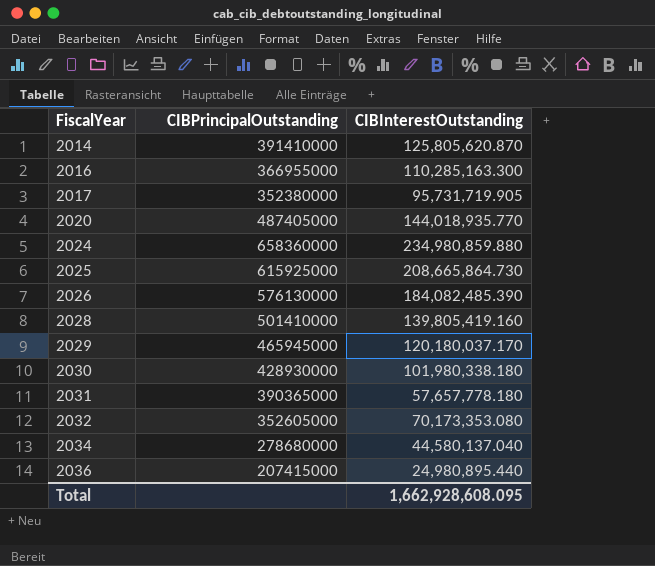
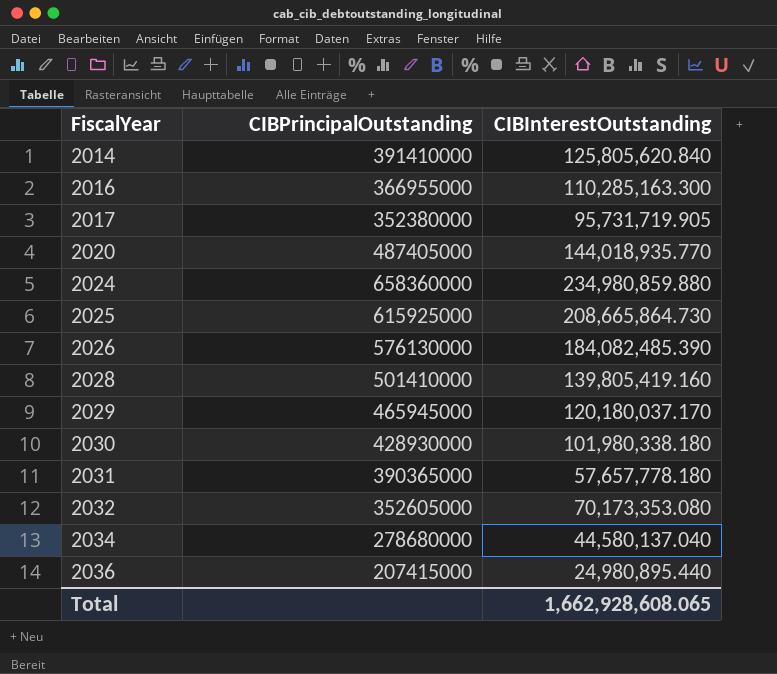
2014 | CIBInterestOutstanding: 125,805,620.870 -> 125,805,620.840
Total | CIBInterestOutstanding: 1,662,928,608.095 -> 1,662,928,608.065

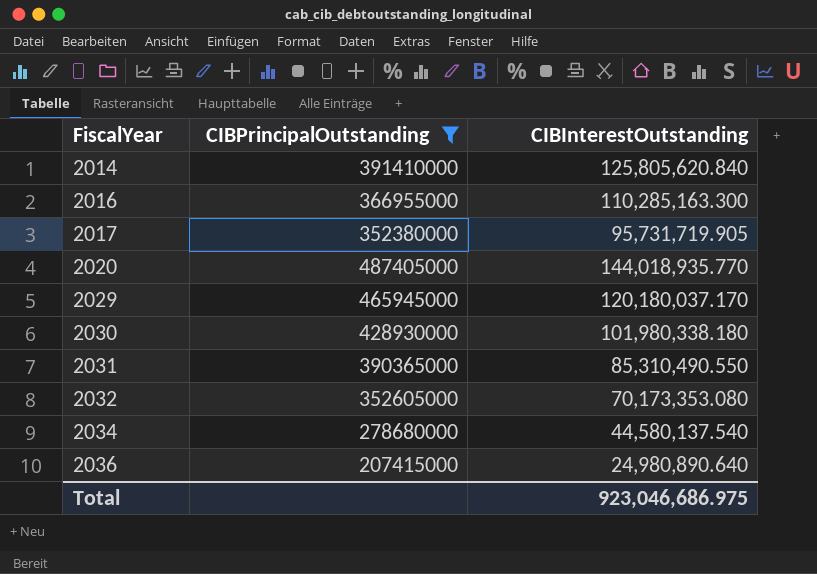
filter: none -> CIBPrincipalOutstanding <= 487405000
2031 | CIBInterestOutstanding: 57,657,778.180 -> 85,310,490.550
2034 | CIBInterestOutstanding: 44,580,137.040 -> 44,580,137.540
2036 | CIBInterestOutstanding: 24,980,895.440 -> 24,980,890.640
Total | CIBInterestOutstanding: 1,662,928,608.065 -> 923,046,686.975

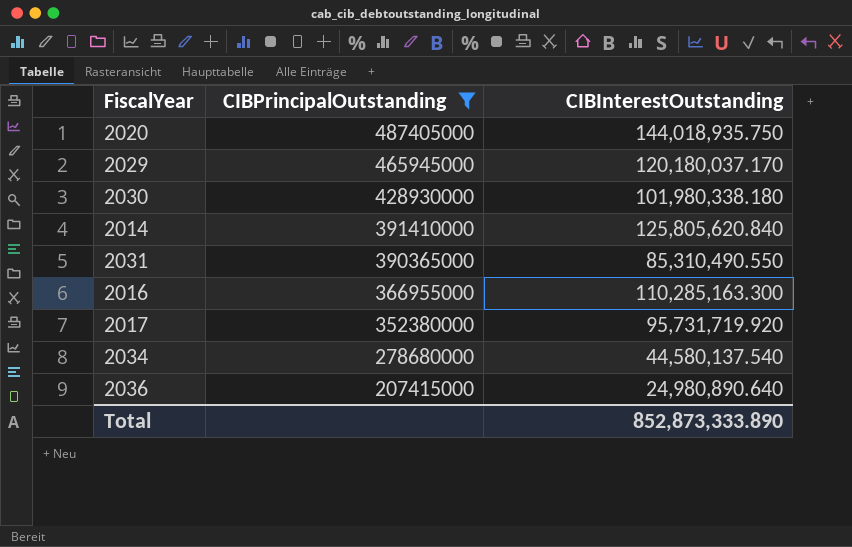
row order: FiscalYear ascending -> CIBPrincipalOutstanding descending
row 2032: 352605000 | 70,173,353.080 -> none
2020 | CIBInterestOutstanding: 144,018,935.770 -> 144,018,935.750
2017 | CIBInterestOutstanding: 95,731,719.905 -> 95,731,719.920
Total | CIBInterestOutstanding: 923,046,686.975 -> 852,873,333.890

